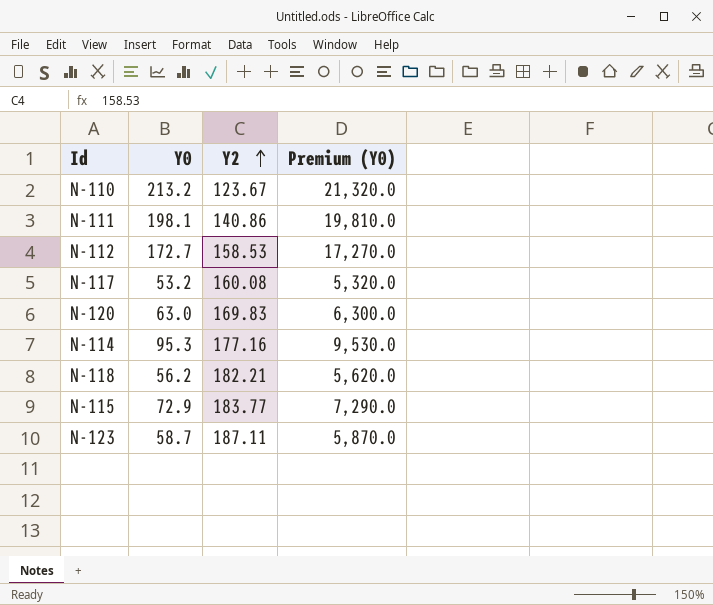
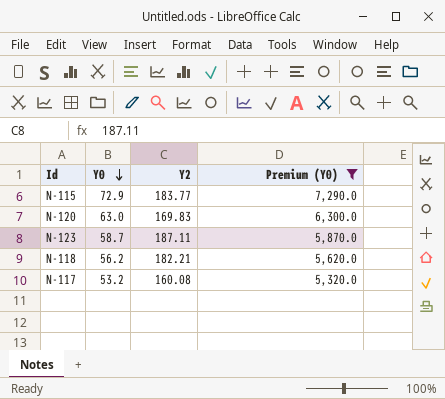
filter: none -> Premium (Y0) <= 7,290.0
row order: Y2 ascending -> Y0 descending

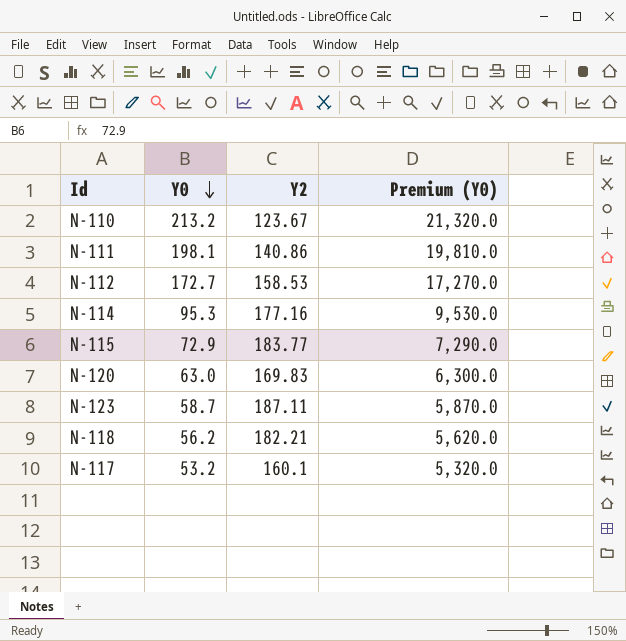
filter: Premium (Y0) <= 7,290.0 -> none
N-117 | Y2: 160.08 -> 160.1

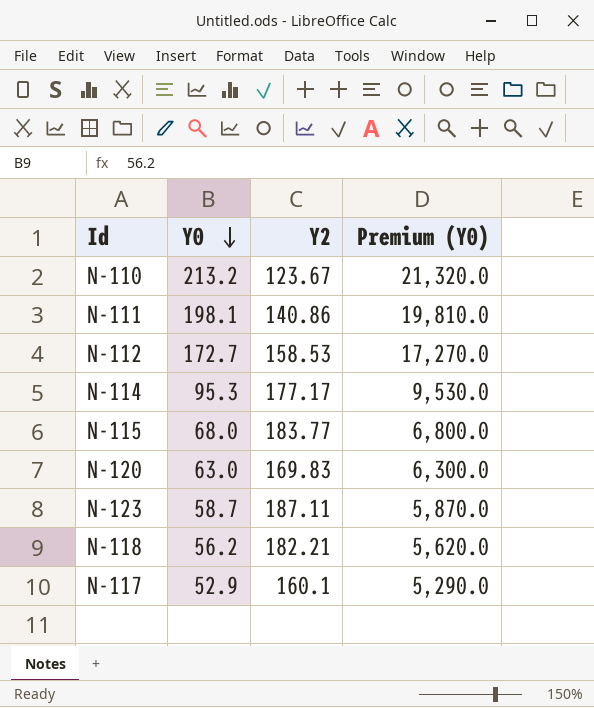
N-114 | Y2: 177.16 -> 177.17
N-115 | Y0: 72.9 -> 68.0
N-115 | Premium (Y0): 7,290.0 -> 6,800.0
N-117 | Y0: 53.2 -> 52.9
N-117 | Premium (Y0): 5,320.0 -> 5,290.0

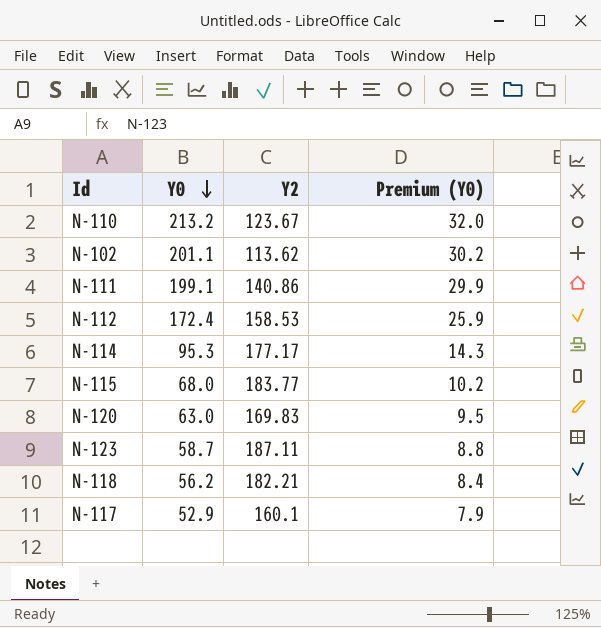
column Premium (Y0) | formula: [Y0] * 100 -> [Y0] * 0.15
row N-102: none -> 201.1 | 113.62 | 30.2
N-111 | Y0: 198.1 -> 199.1
N-112 | Y0: 172.7 -> 172.4

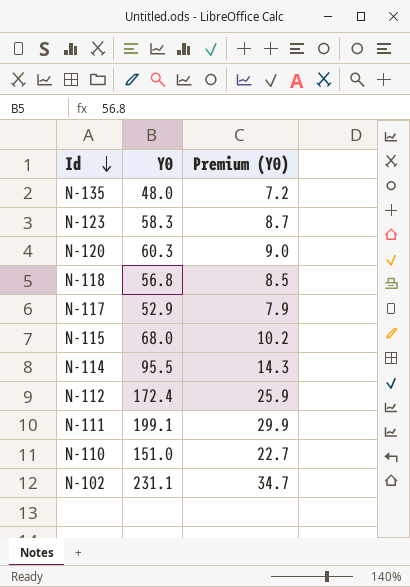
row order: Y0 descending -> Id descending
column Y2 | position: 3 -> none
row N-135: none -> 48.0 | 7.2
N-123 | Y0: 58.7 -> 58.3
N-123 | Premium (Y0): 8.8 -> 8.7
N-120 | Y0: 63.0 -> 60.3
N-120 | Premium (Y0): 9.5 -> 9.0
N-118 | Y0: 56.2 -> 56.8
N-118 | Premium (Y0): 8.4 -> 8.5
N-114 | Y0: 95.3 -> 95.5
N-110 | Y0: 213.2 -> 151.0
N-110 | Premium (Y0): 32.0 -> 22.7
N-102 | Y0: 201.1 -> 231.1
N-102 | Premium (Y0): 30.2 -> 34.7

